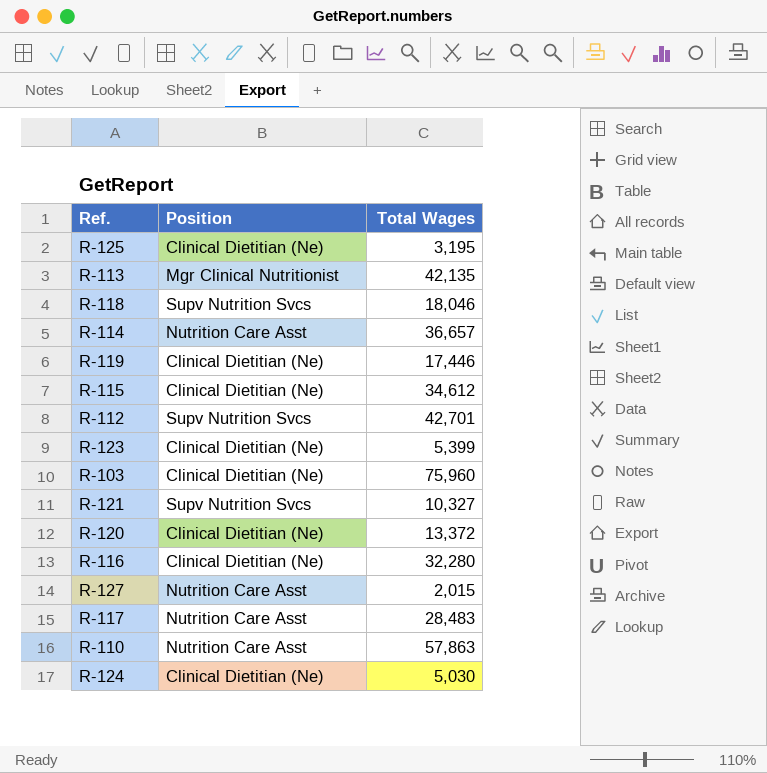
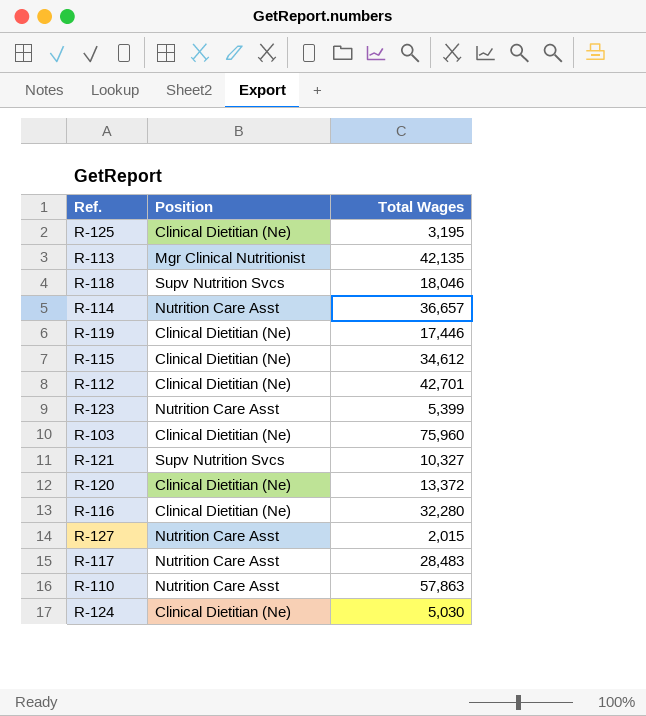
R-112 | Position: Supv Nutrition Svcs -> Clinical Dietitian (Ne)
R-123 | Position: Clinical Dietitian (Ne) -> Nutrition Care Asst

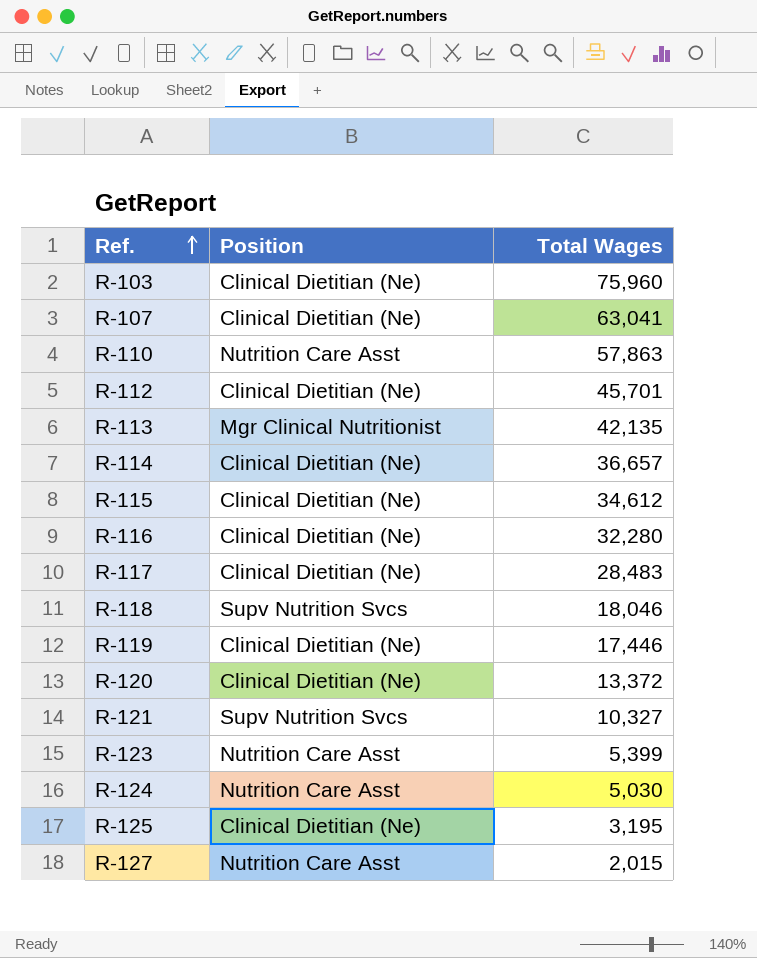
row order: none -> Ref. ascending
row R-107: none -> Clinical Dietitian (Ne) | 63,041
R-112 | Total Wages: 42,701 -> 45,701
R-114 | Position: Nutrition Care Asst -> Clinical Dietitian (Ne)
R-117 | Position: Nutrition Care Asst -> Clinical Dietitian (Ne)
R-124 | Position: Clinical Dietitian (Ne) -> Nutrition Care Asst

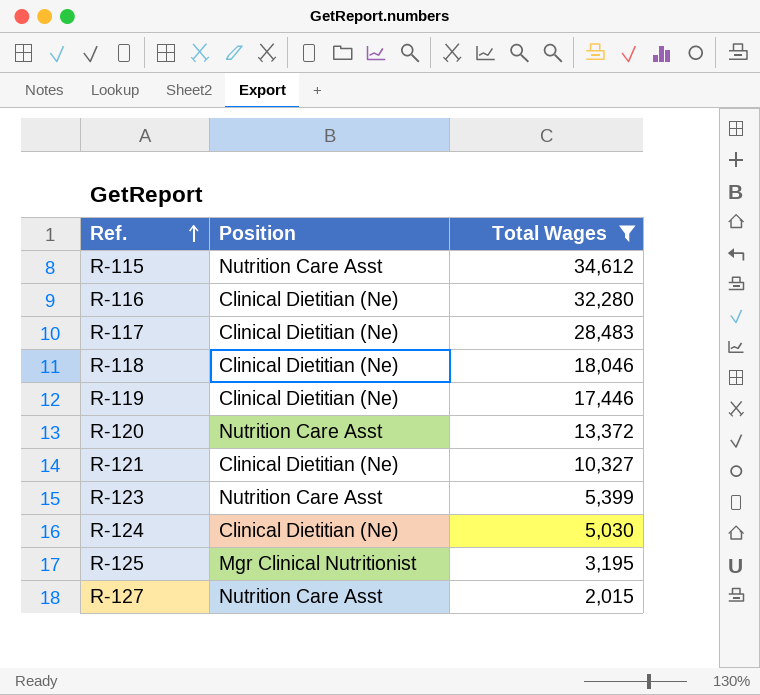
filter: none -> Total Wages <= 34,612
R-115 | Position: Clinical Dietitian (Ne) -> Nutrition Care Asst
R-118 | Position: Supv Nutrition Svcs -> Clinical Dietitian (Ne)
R-120 | Position: Clinical Dietitian (Ne) -> Nutrition Care Asst
R-121 | Position: Supv Nutrition Svcs -> Clinical Dietitian (Ne)
R-124 | Position: Nutrition Care Asst -> Clinical Dietitian (Ne)
R-125 | Position: Clinical Dietitian (Ne) -> Mgr Clinical Nutritionist

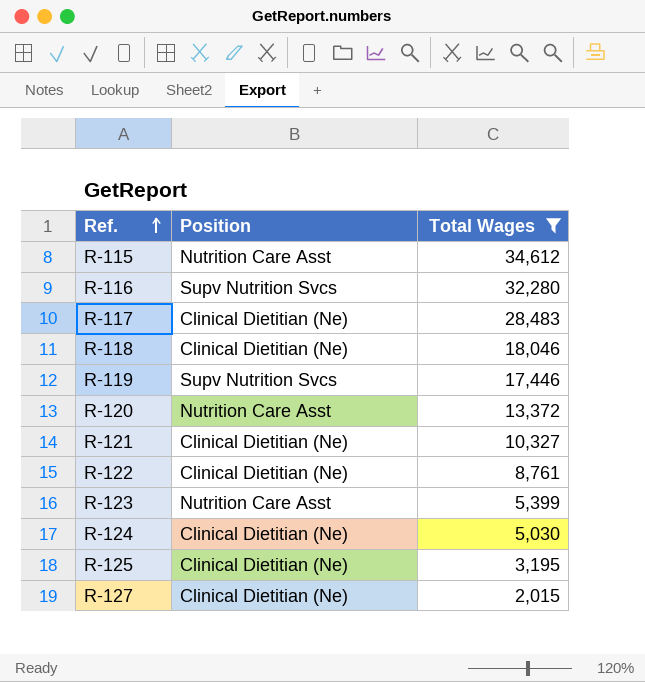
R-116 | Position: Clinical Dietitian (Ne) -> Supv Nutrition Svcs
R-119 | Position: Clinical Dietitian (Ne) -> Supv Nutrition Svcs
row R-122: none -> Clinical Dietitian (Ne) | 8,761
R-125 | Position: Mgr Clinical Nutritionist -> Clinical Dietitian (Ne)
R-127 | Position: Nutrition Care Asst -> Clinical Dietitian (Ne)

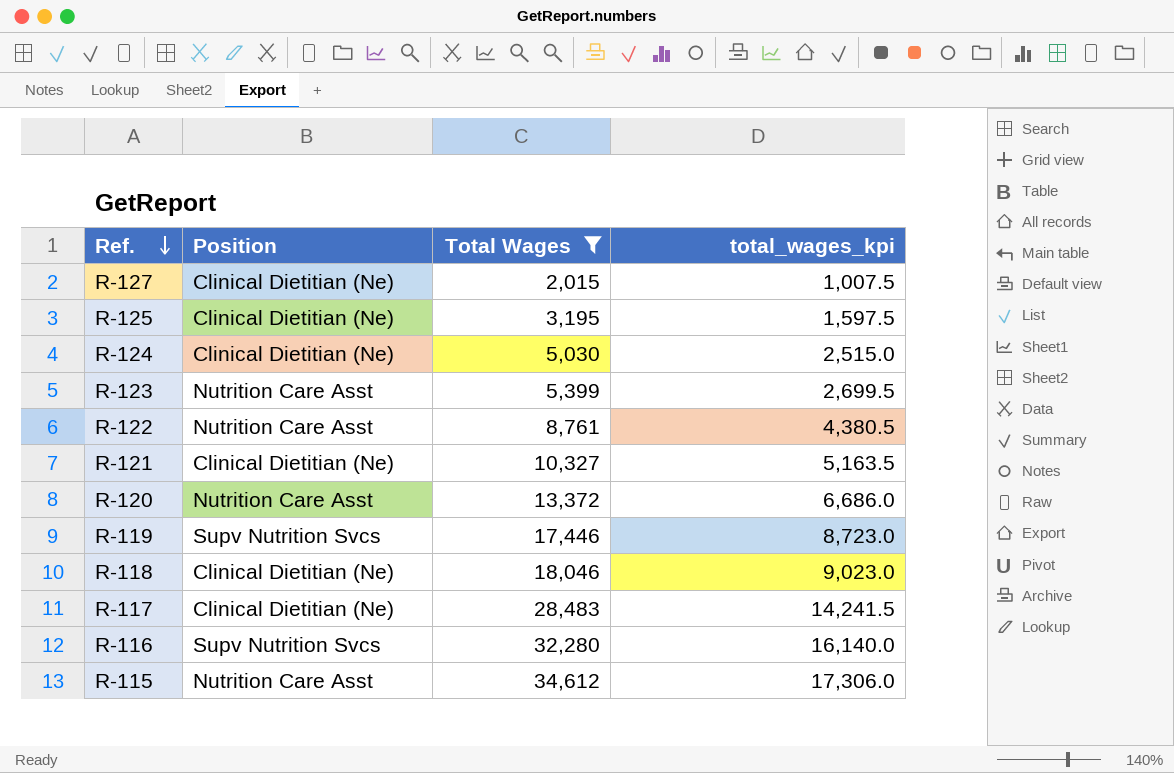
row order: Ref. ascending -> Ref. descending
column total_wages_kpi | formula: none -> [Total Wages] * 0.5
R-122 | Position: Clinical Dietitian (Ne) -> Nutrition Care Asst

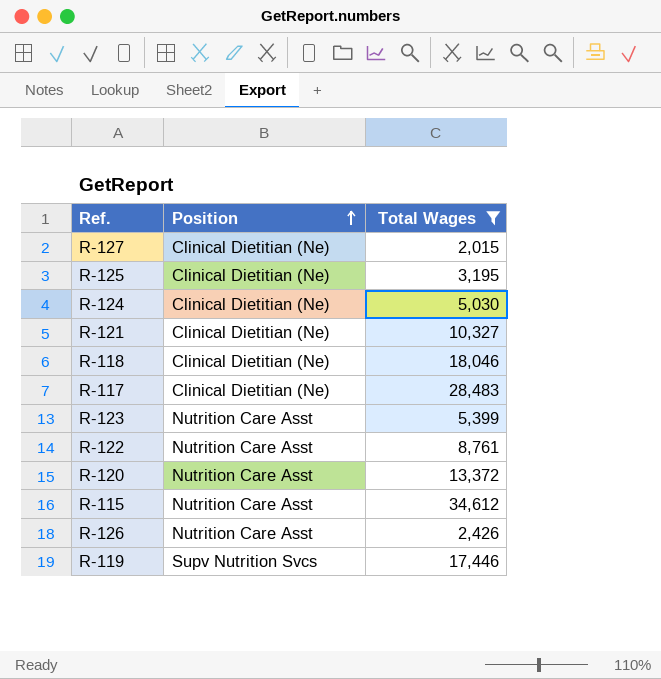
row order: Ref. descending -> Position ascending
column total_wages_kpi | formula: [Total Wages] * 0.5 -> none
row R-116: Supv Nutrition Svcs | 32,280 | 16,140.0 -> none
row R-126: none -> Nutrition Care Asst | 2,426

